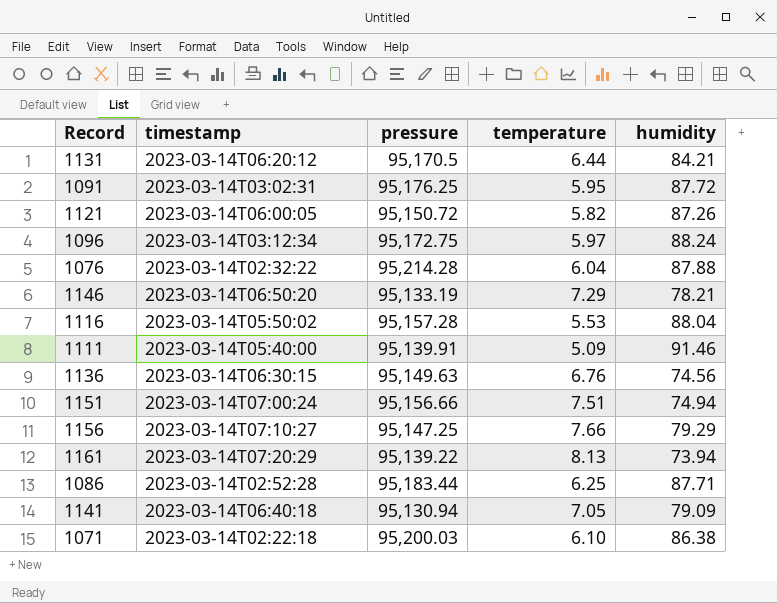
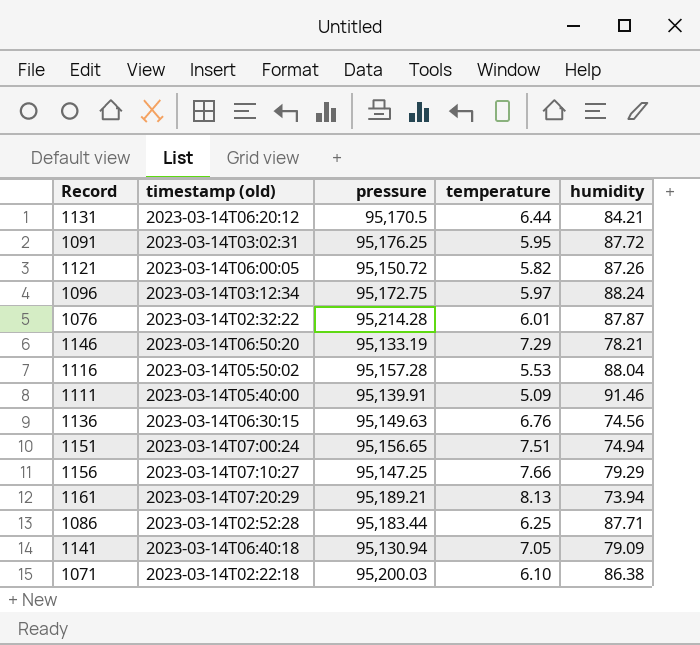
column name: timestamp -> timestamp (old)
1076 | temperature: 6.04 -> 6.01
1076 | humidity: 87.88 -> 87.87
1151 | pressure: 95,156.66 -> 95,156.65
1161 | pressure: 95,139.22 -> 95,189.21

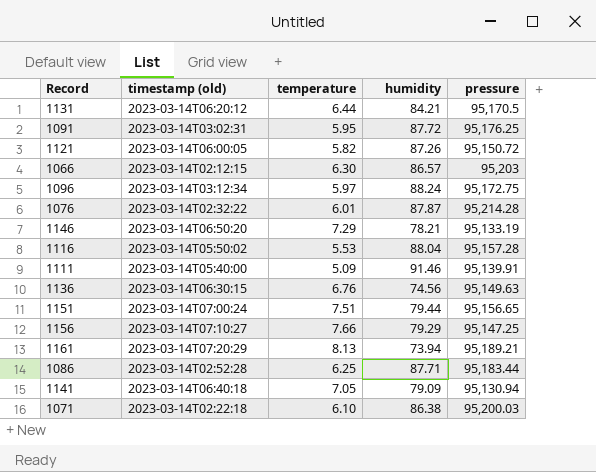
column pressure | position: 3 -> 5
row 1066: none -> 2023-03-14T02:12:15 | 6.30 | 86.57 | 95,203
1151 | humidity: 74.94 -> 79.44

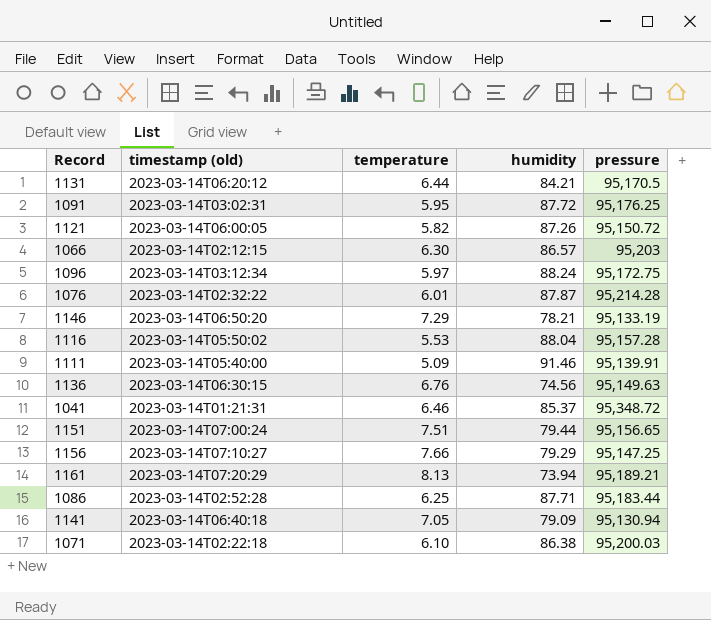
row 1041: none -> 2023-03-14T01:21:31 | 6.46 | 85.37 | 95,348.72

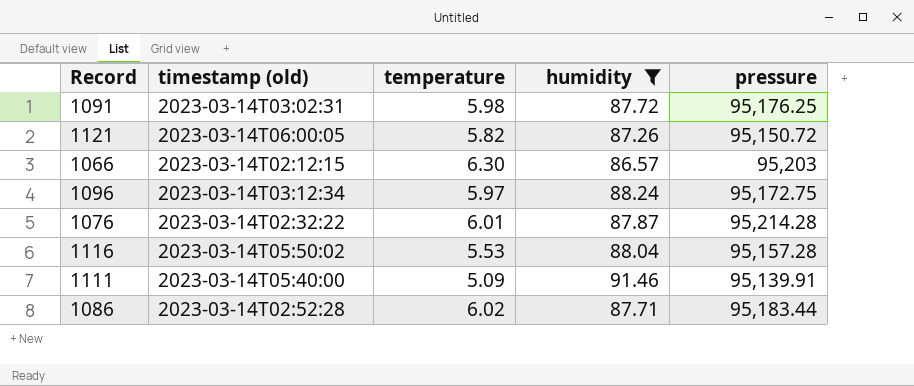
filter: none -> humidity >= 86.57
1091 | temperature: 5.95 -> 5.98
1086 | temperature: 6.25 -> 6.02

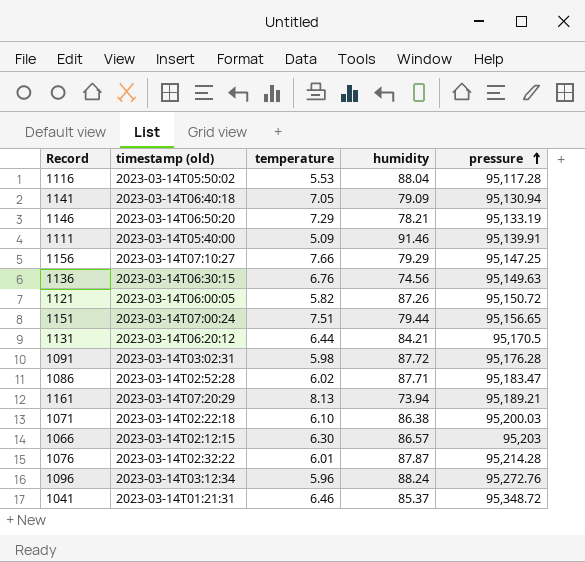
filter: humidity >= 86.57 -> none
row order: none -> pressure ascending
1116 | pressure: 95,157.28 -> 95,117.28
1091 | pressure: 95,176.25 -> 95,176.28
1086 | pressure: 95,183.44 -> 95,183.47
1096 | temperature: 5.97 -> 5.96
1096 | pressure: 95,172.75 -> 95,272.76

